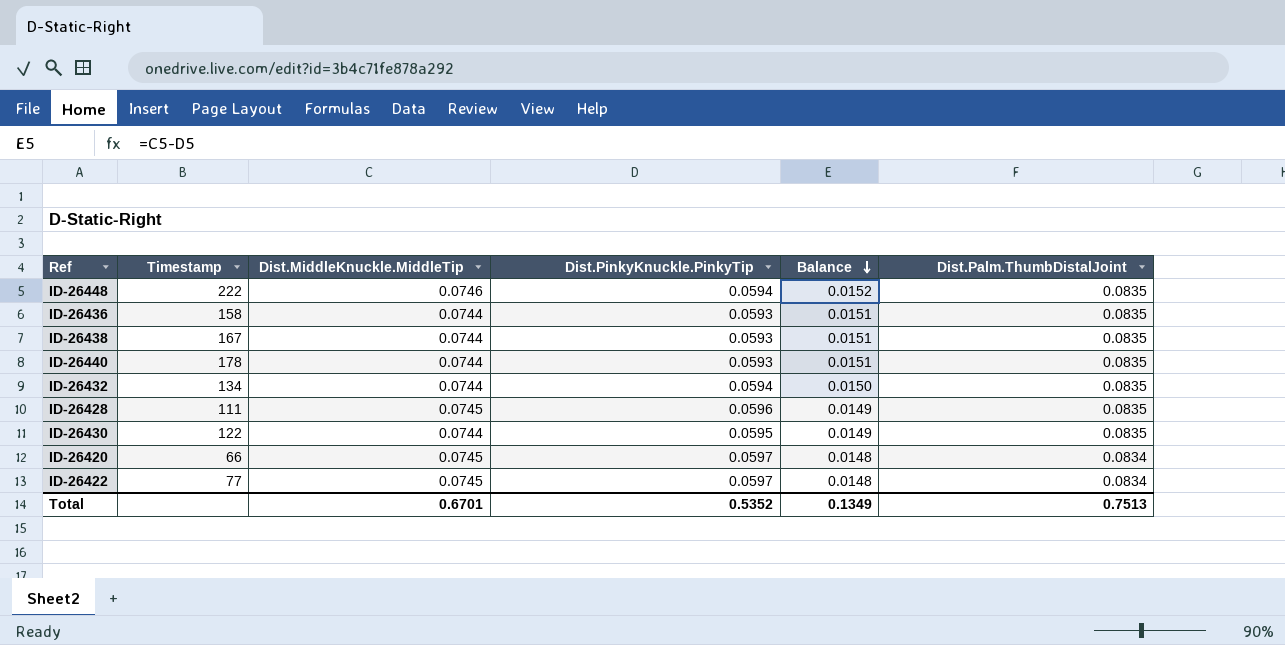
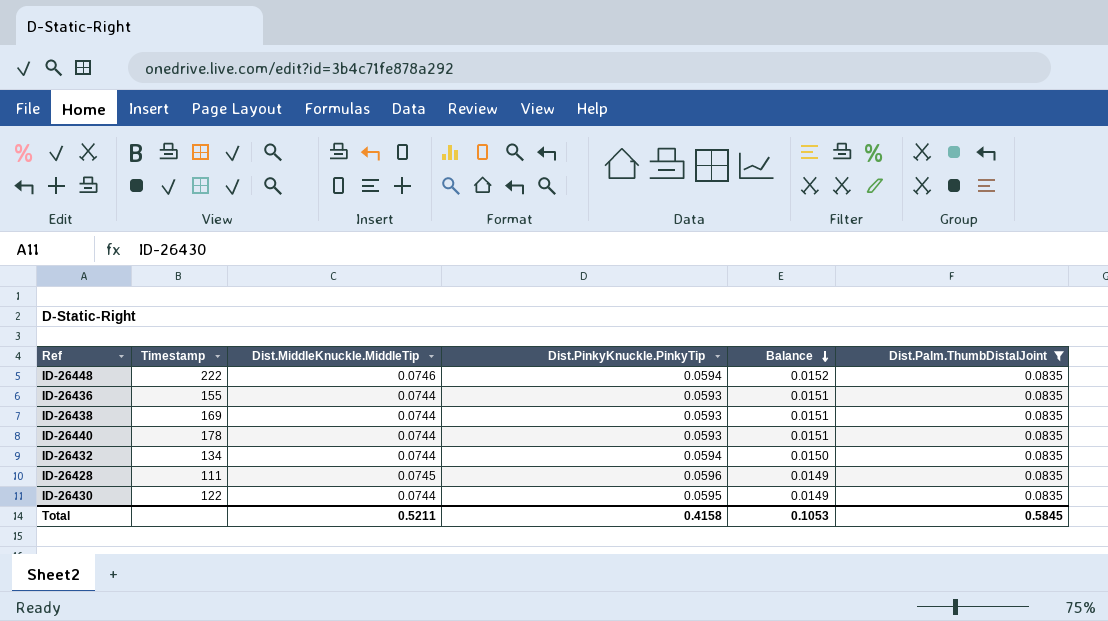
filter: none -> Dist.Palm.ThumbDistalJoint = 0.0835
ID-26436 | Timestamp: 158 -> 155
ID-26438 | Timestamp: 167 -> 169
Total | Dist.MiddleKnuckle.MiddleTip: 0.6701 -> 0.5211
Total | Dist.PinkyKnuckle.PinkyTip: 0.5352 -> 0.4158
Total | Balance: 0.1349 -> 0.1053
Total | Dist.Palm.ThumbDistalJoint: 0.7513 -> 0.5845

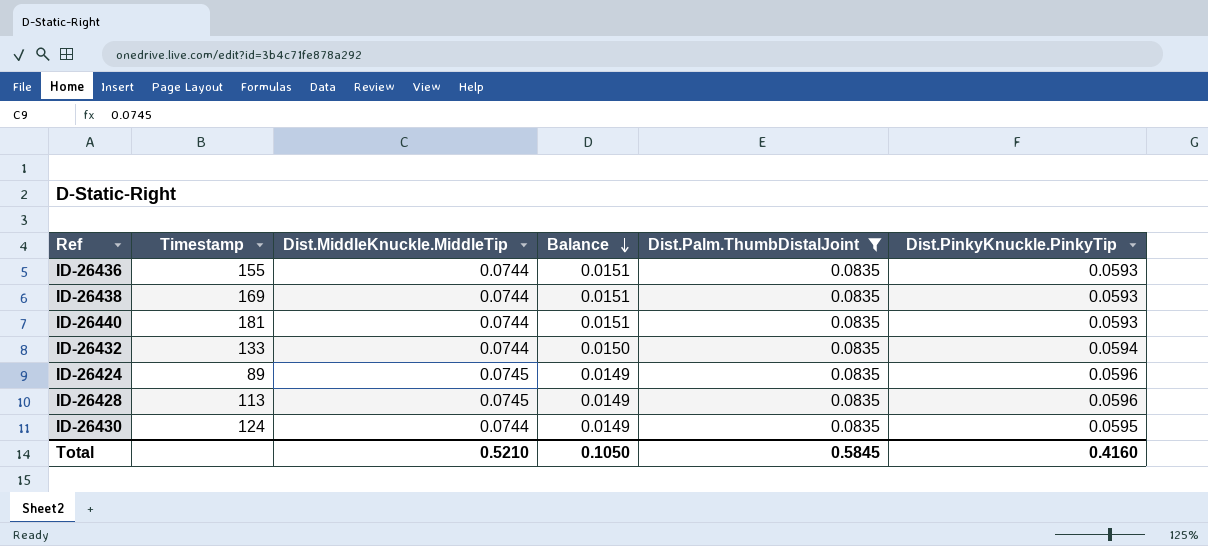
column Dist.PinkyKnuckle.PinkyTip | position: 4 -> 6
row ID-26448: 222 | 0.0746 | 0.0594 | 0.0152 | 0.0835 -> none
ID-26440 | Timestamp: 178 -> 181
ID-26432 | Timestamp: 134 -> 133
row ID-26424: none -> 89 | 0.0745 | 0.0149 | 0.0835 | 0.0596
ID-26428 | Timestamp: 111 -> 113
ID-26430 | Timestamp: 122 -> 124
Total | Dist.MiddleKnuckle.MiddleTip: 0.5211 -> 0.5210
Total | Balance: 0.1053 -> 0.1050
Total | Dist.PinkyKnuckle.PinkyTip: 0.4158 -> 0.4160

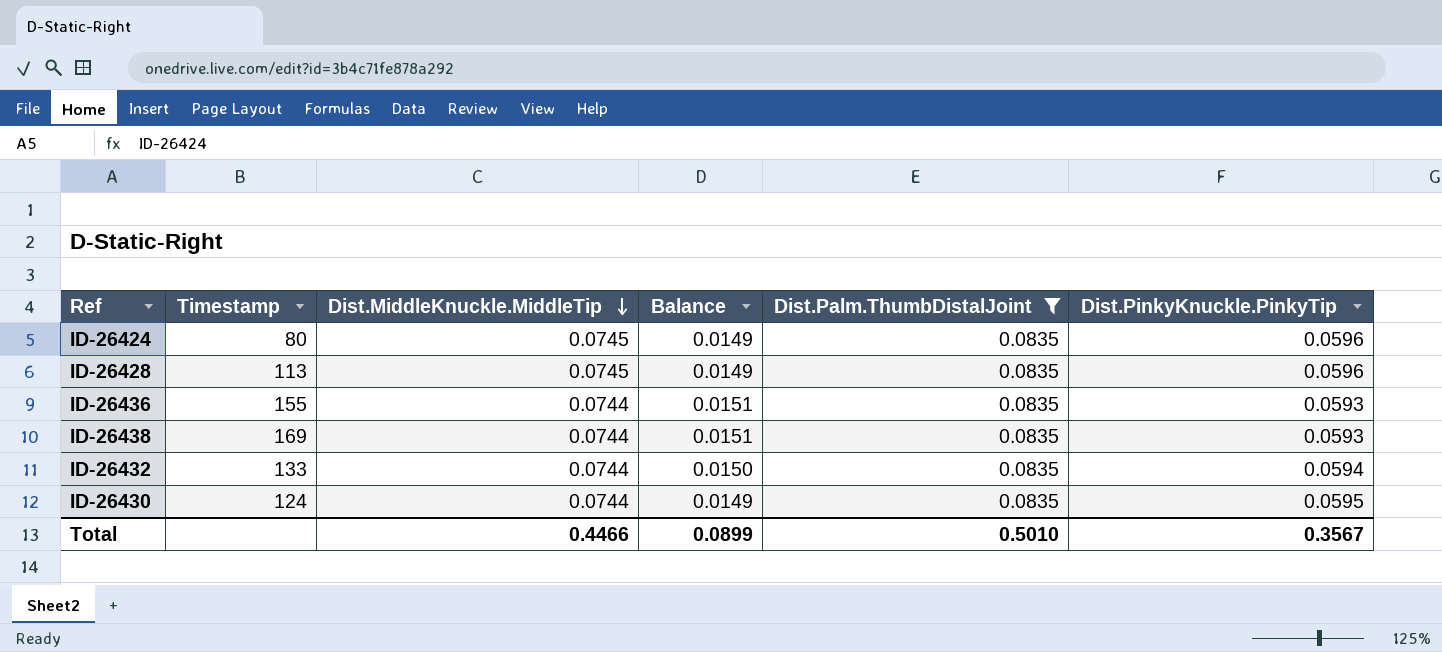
row order: Balance descending -> Dist.MiddleKnuckle.MiddleTip descending
row ID-26440: 181 | 0.0744 | 0.0151 | 0.0835 | 0.0593 -> none
ID-26424 | Timestamp: 89 -> 80
Total | Dist.MiddleKnuckle.MiddleTip: 0.5210 -> 0.4466
Total | Balance: 0.1050 -> 0.0899
Total | Dist.Palm.ThumbDistalJoint: 0.5845 -> 0.5010
Total | Dist.PinkyKnuckle.PinkyTip: 0.4160 -> 0.3567

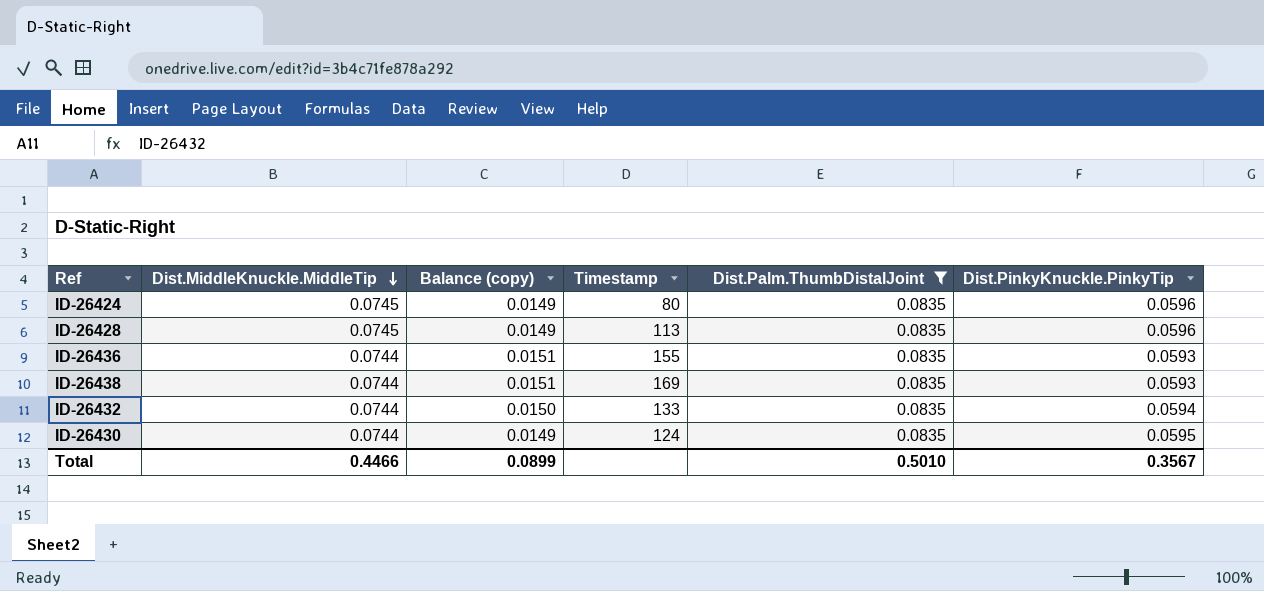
column name: Balance -> Balance (copy)
column Timestamp | position: 2 -> 4

